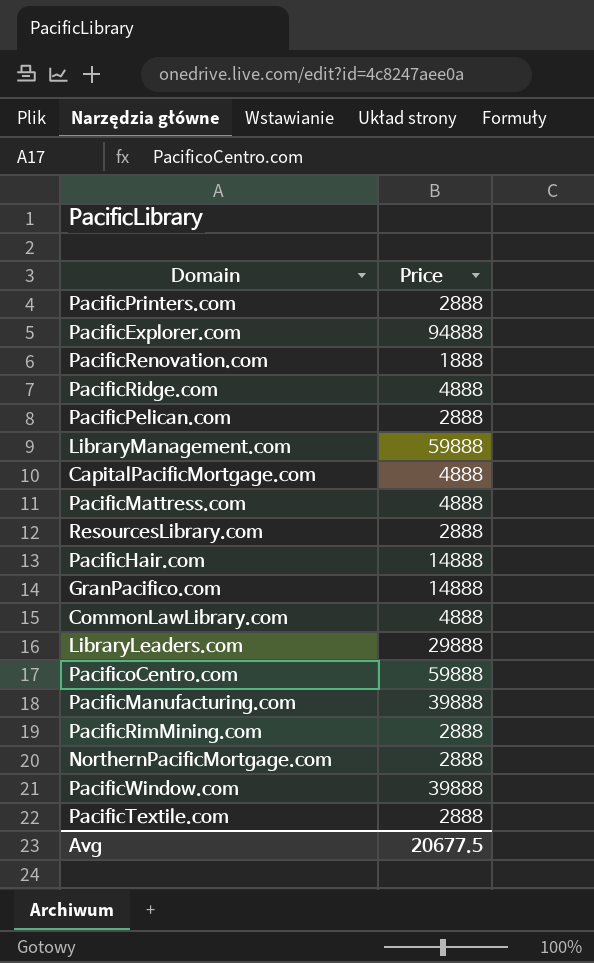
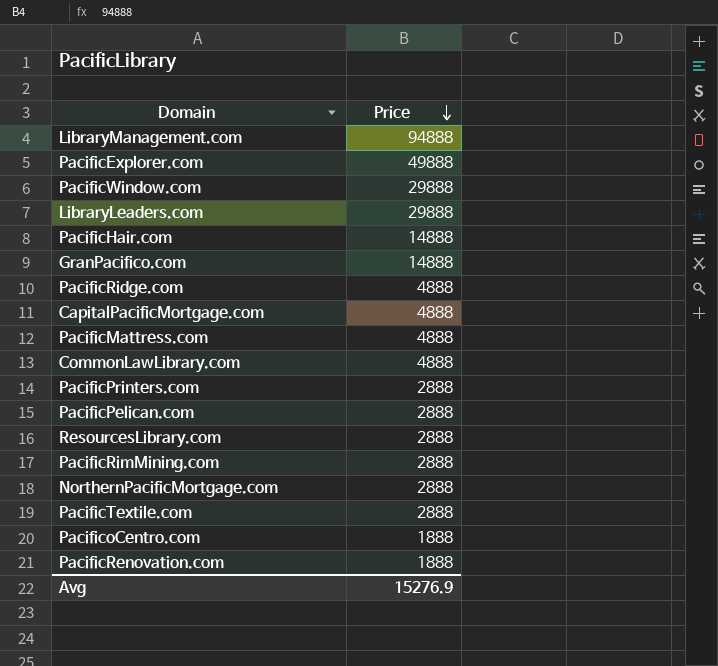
row order: none -> Price descending
row PacificManufacturing.com: 39888 -> none
LibraryManagement.com | Price: 59888 -> 94888
PacificExplorer.com | Price: 94888 -> 49888
PacificWindow.com | Price: 39888 -> 29888
PacificoCentro.com | Price: 59888 -> 1888
Avg | Price: 20677.5 -> 15276.9

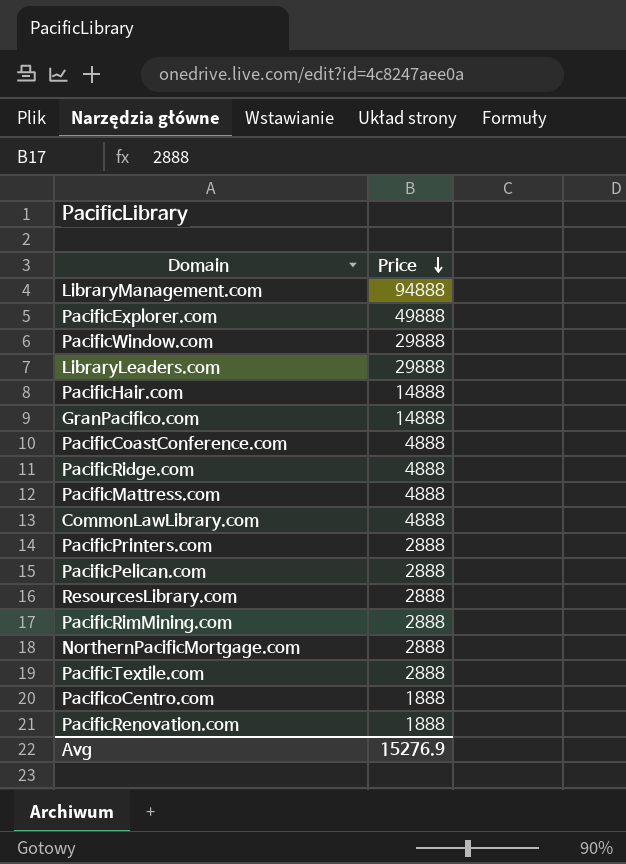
row CapitalPacificMortgage.com: 4888 -> none
row PacificCoastConference.com: none -> 4888

